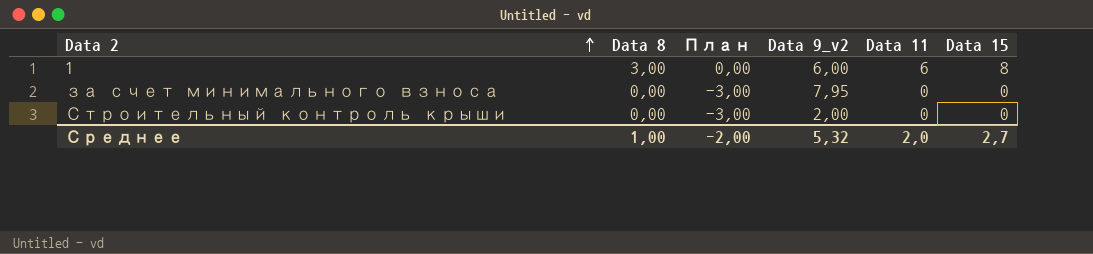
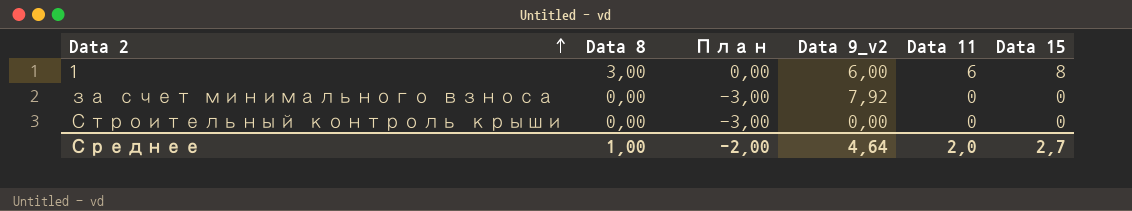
за счет минимального взноса | Data 9_v2: 7,95 -> 7,92
Строительный контроль крыши | Data 9_v2: 2,00 -> 0,00
Среднее | Data 9_v2: 5,32 -> 4,64

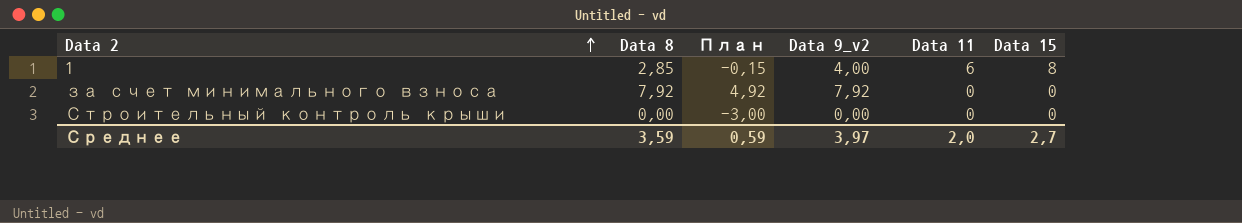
1 | Data 8: 3,00 -> 2,85
1 | План: 0,00 -> -0,15
1 | Data 9_v2: 6,00 -> 4,00
за счет минимального взноса | Data 8: 0,00 -> 7,92
за счет минимального взноса | План: -3,00 -> 4,92
Среднее | Data 8: 1,00 -> 3,59
Среднее | План: -2,00 -> 0,59
Среднее | Data 9_v2: 4,64 -> 3,97

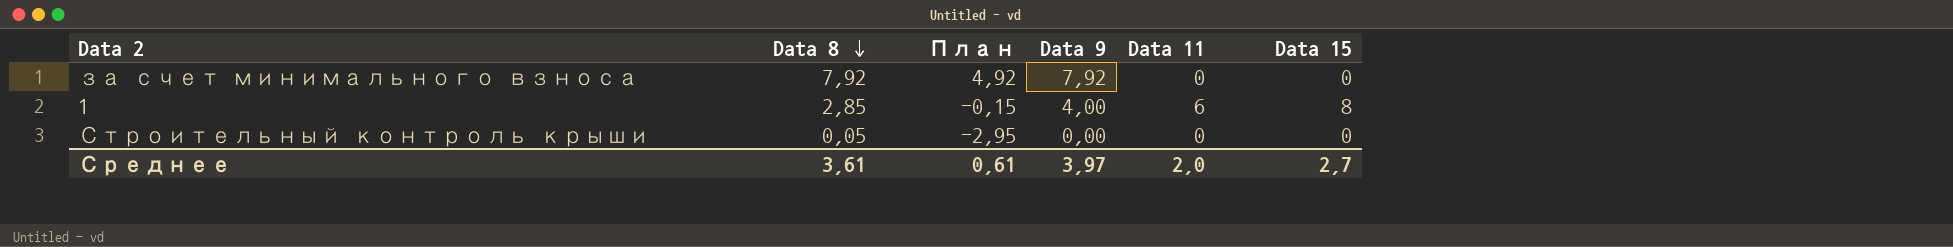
row order: Data 2 ascending -> Data 8 descending
column name: Data 9_v2 -> Data 9
Строительный контроль крыши | Data 8: 0,00 -> 0,05
Строительный контроль крыши | План: -3,00 -> -2,95
Среднее | Data 8: 3,59 -> 3,61
Среднее | План: 0,59 -> 0,61

